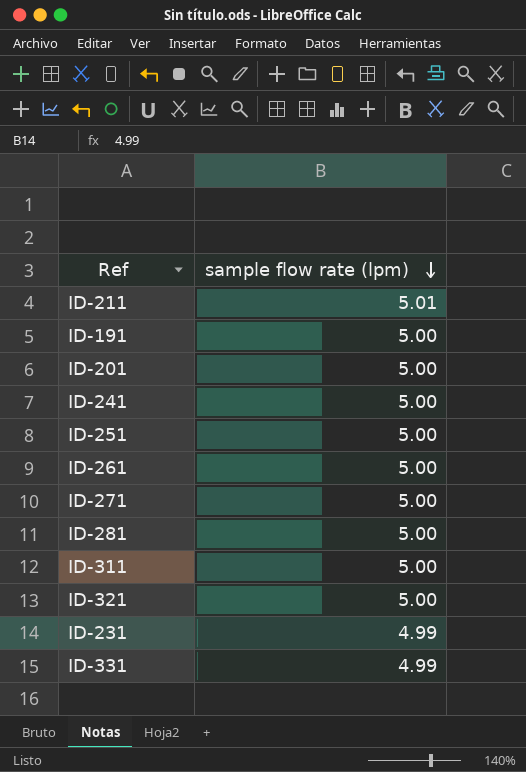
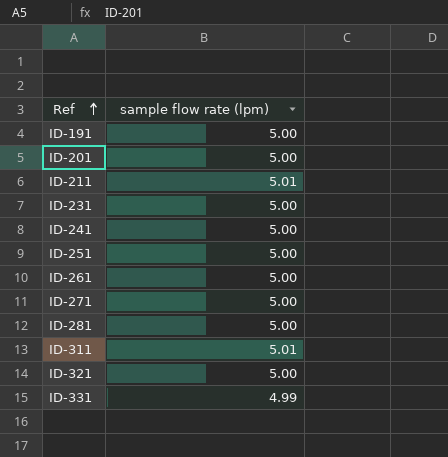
row order: sample flow rate (lpm) descending -> Ref ascending
ID-231 | sample flow rate (lpm): 4.99 -> 5.00
ID-311 | sample flow rate (lpm): 5.00 -> 5.01

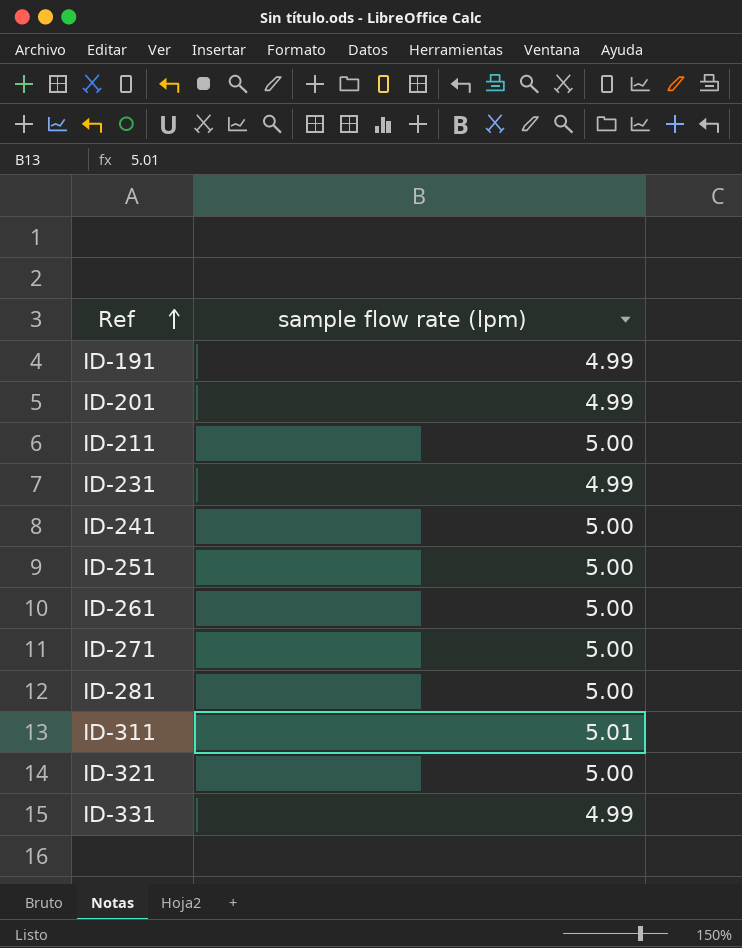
ID-191 | sample flow rate (lpm): 5.00 -> 4.99
ID-201 | sample flow rate (lpm): 5.00 -> 4.99
ID-211 | sample flow rate (lpm): 5.01 -> 5.00
ID-231 | sample flow rate (lpm): 5.00 -> 4.99

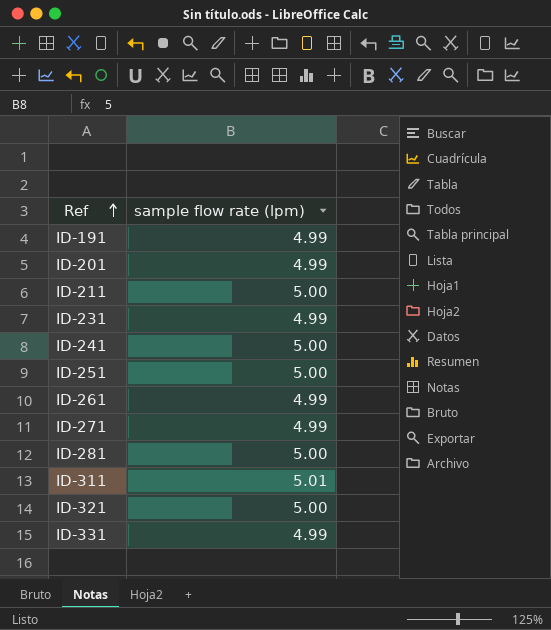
ID-261 | sample flow rate (lpm): 5.00 -> 4.99
ID-271 | sample flow rate (lpm): 5.00 -> 4.99

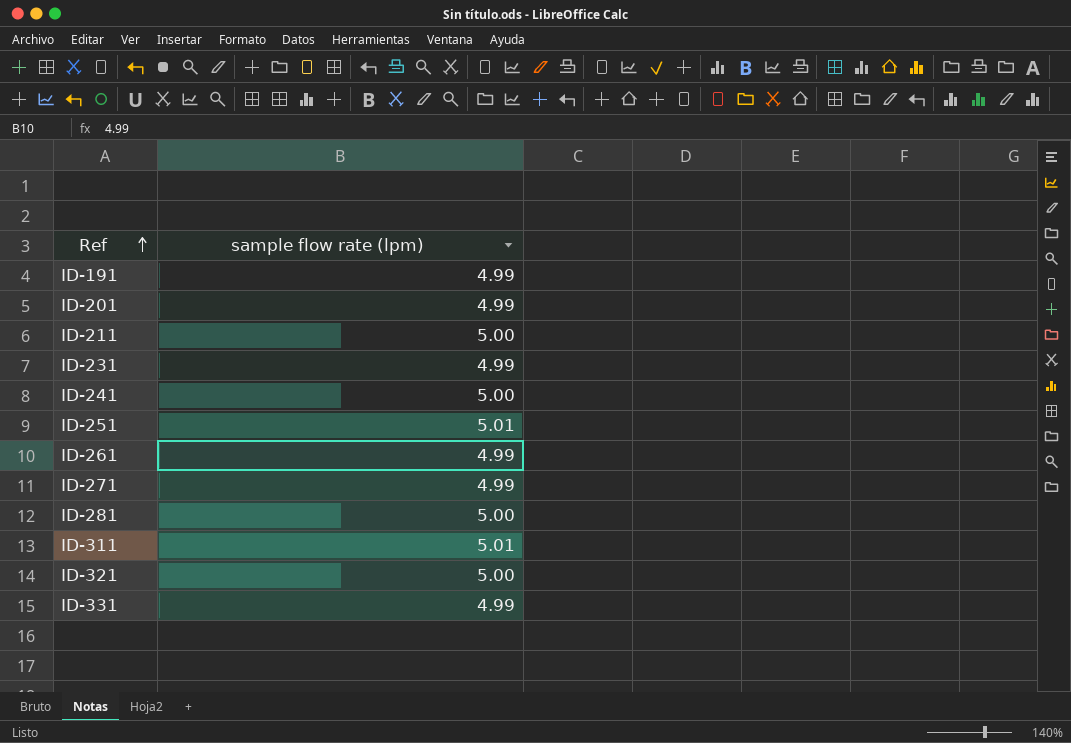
ID-251 | sample flow rate (lpm): 5.00 -> 5.01

